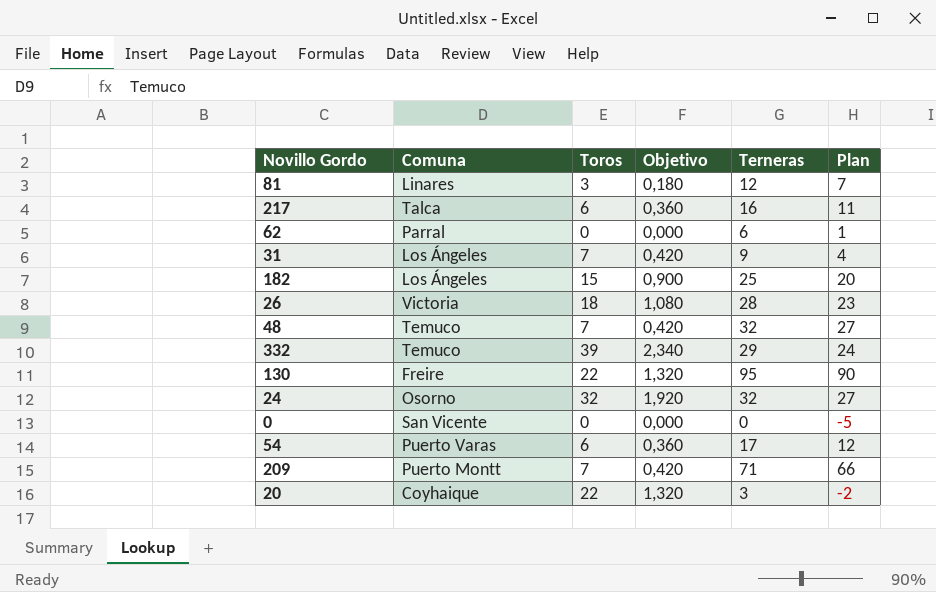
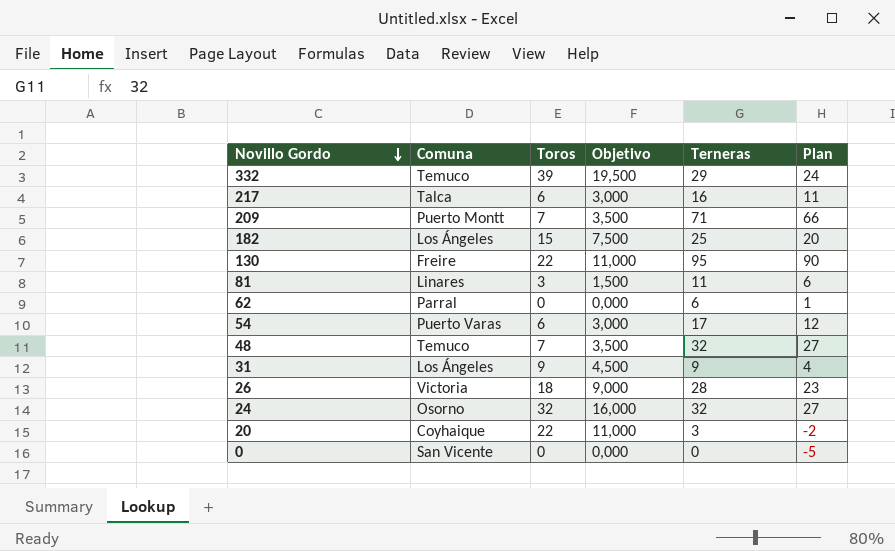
row order: none -> Novillo Gordo descending
column Objetivo | formula: [Toros] * 0,06 -> [Toros] * 0,5
81 | Terneras: 12 -> 11
81 | Plan: 7 -> 6
31 | Toros: 7 -> 9

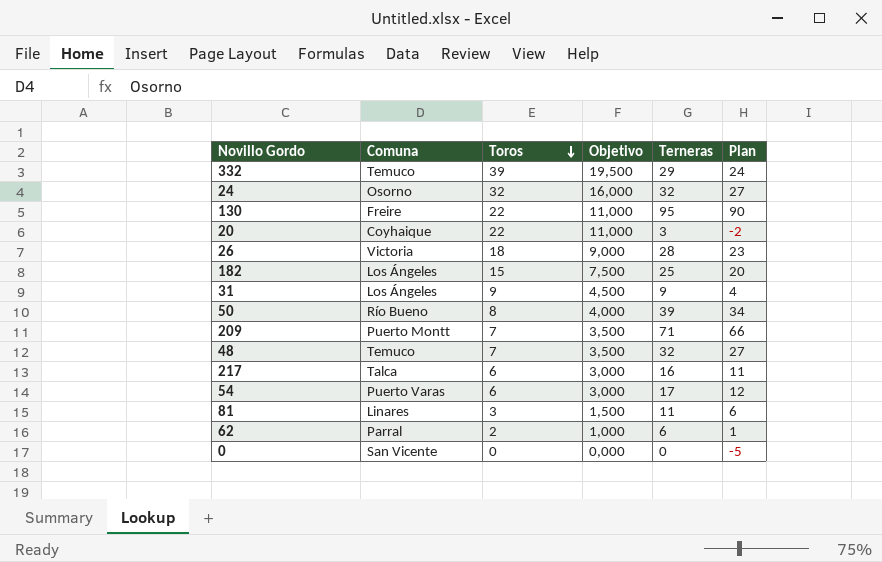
row order: Novillo Gordo descending -> Toros descending
row 50: none -> Río Bueno | 8 | 4,000 | 39 | 34
62 | Toros: 0 -> 2
62 | Objetivo: 0,000 -> 1,000

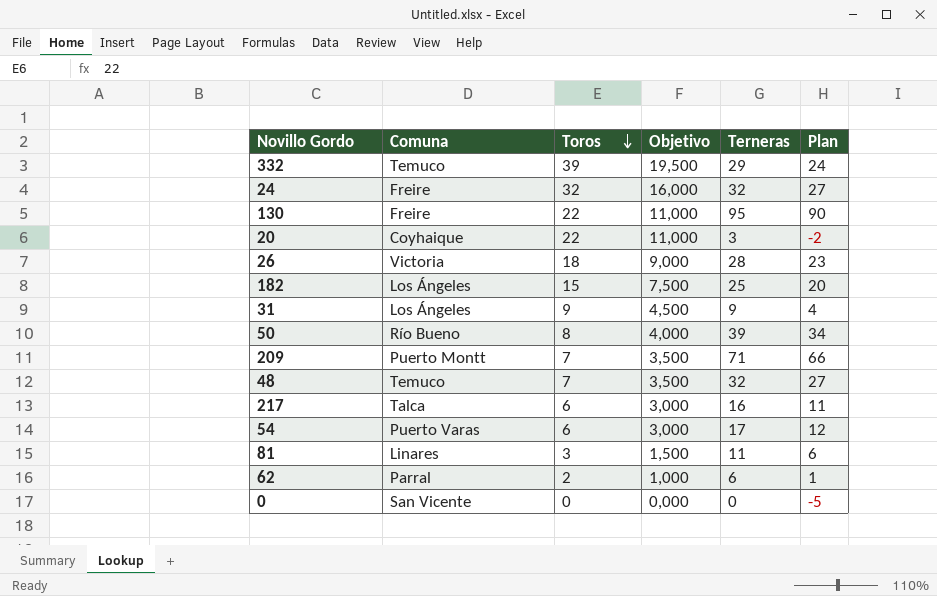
24 | Comuna: Osorno -> Freire

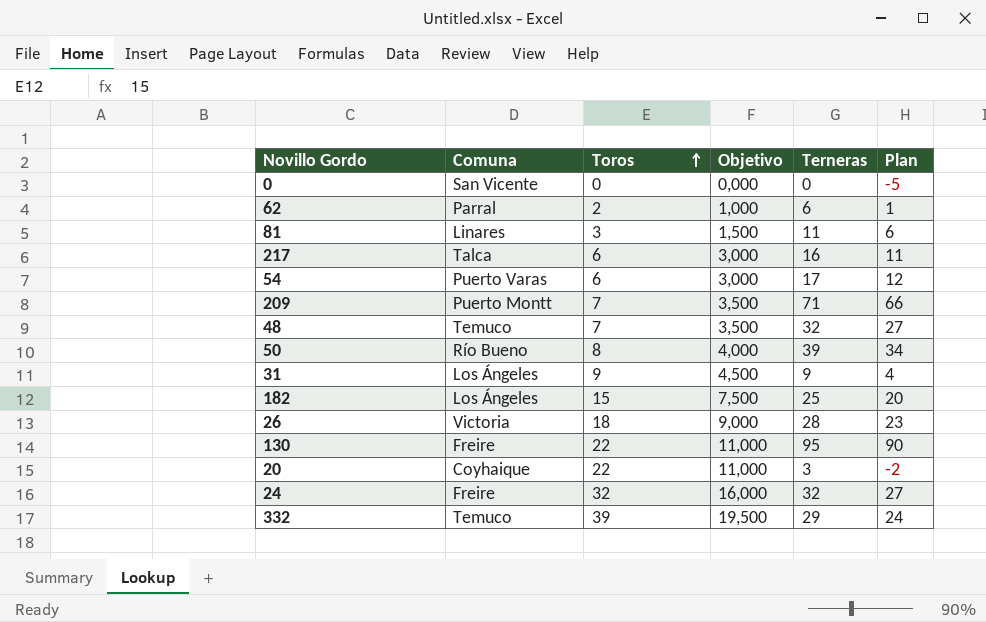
row order: Toros descending -> Toros ascending

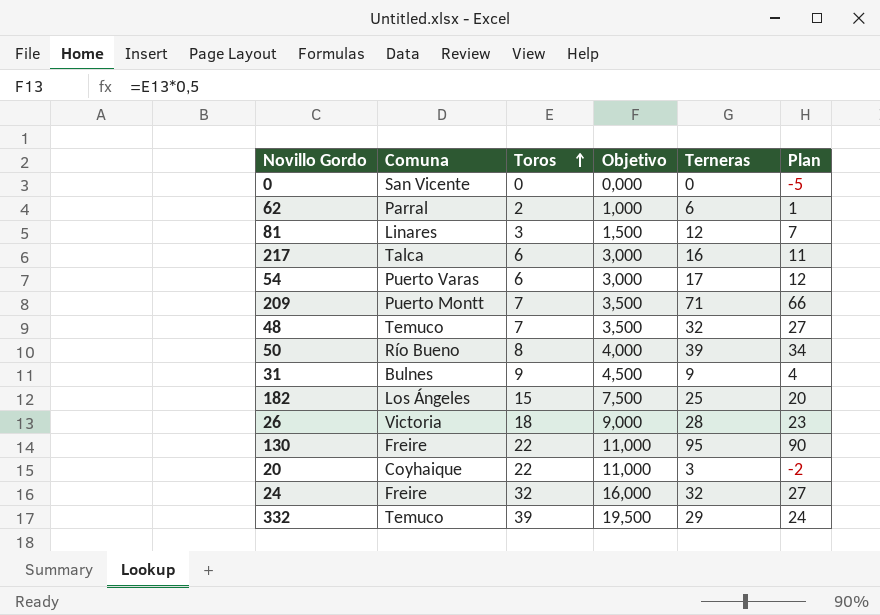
81 | Terneras: 11 -> 12
81 | Plan: 6 -> 7
31 | Comuna: Los Ángeles -> Bulnes

